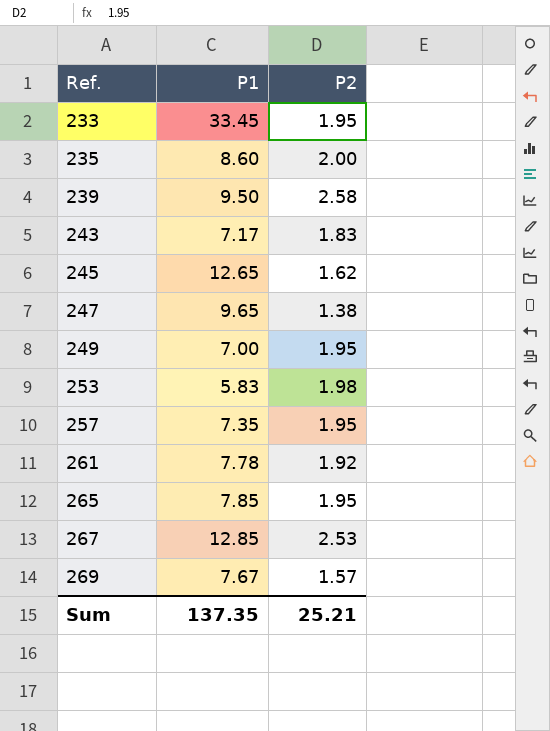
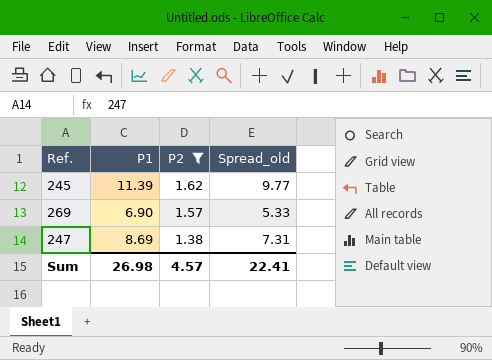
filter: none -> P2 <= 1.62
row order: Ref. ascending -> P2 descending
column Spread_old | formula: none -> [P1] - [P2]
245 | P1: 12.65 -> 11.39
269 | P1: 7.67 -> 6.90
247 | P1: 9.65 -> 8.69
Sum | P1: 137.35 -> 26.98
Sum | P2: 25.21 -> 4.57

